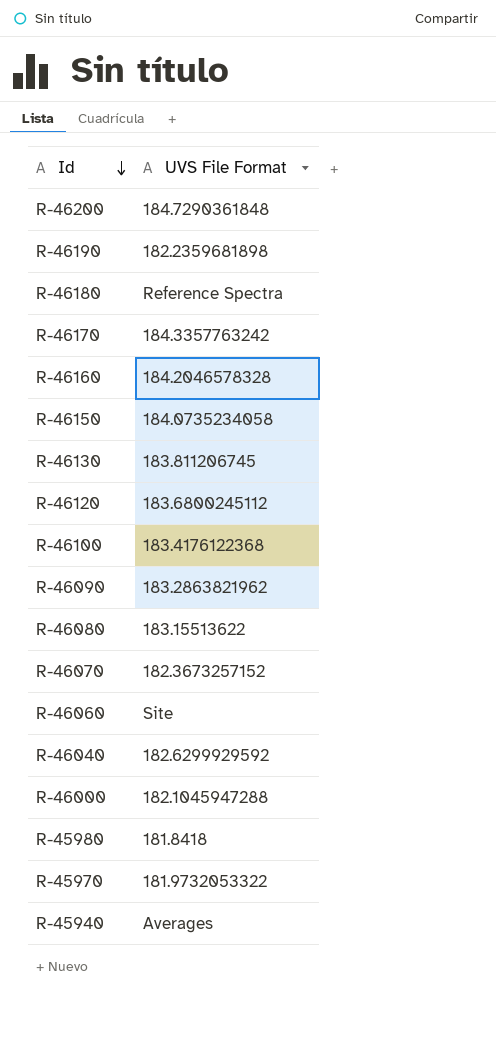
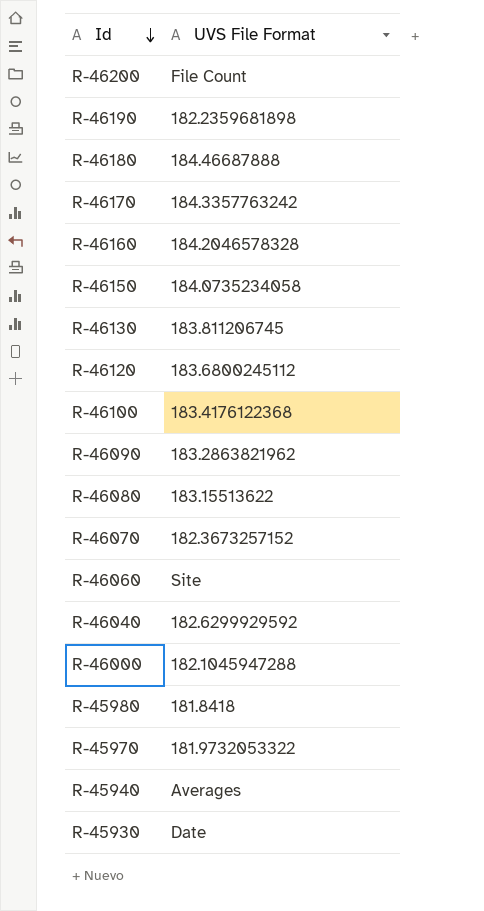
R-46200 | UVS File Format: 184.7290361848 -> File Count
R-46180 | UVS File Format: Reference Spectra -> 184.46687888
row R-45930: none -> Date

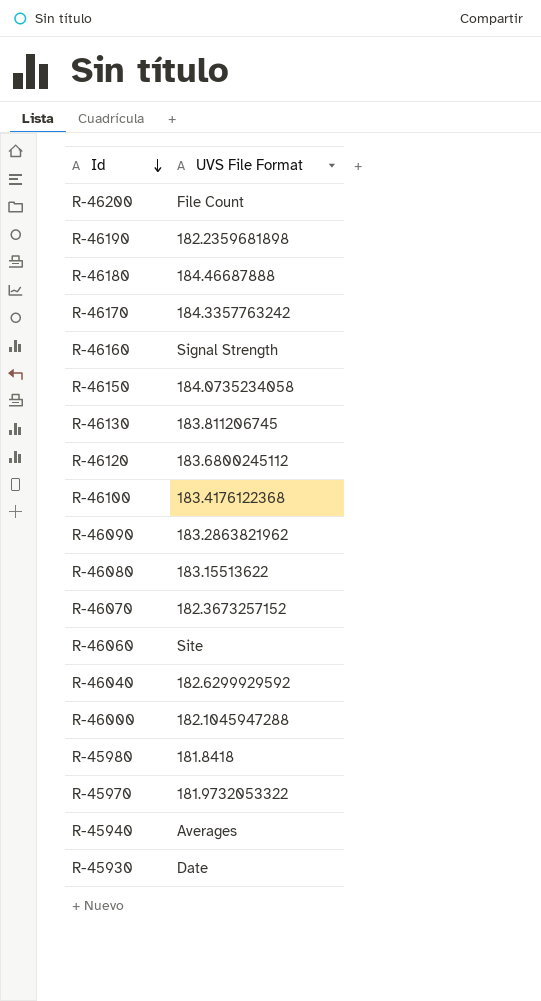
R-46160 | UVS File Format: 184.2046578328 -> Signal Strength

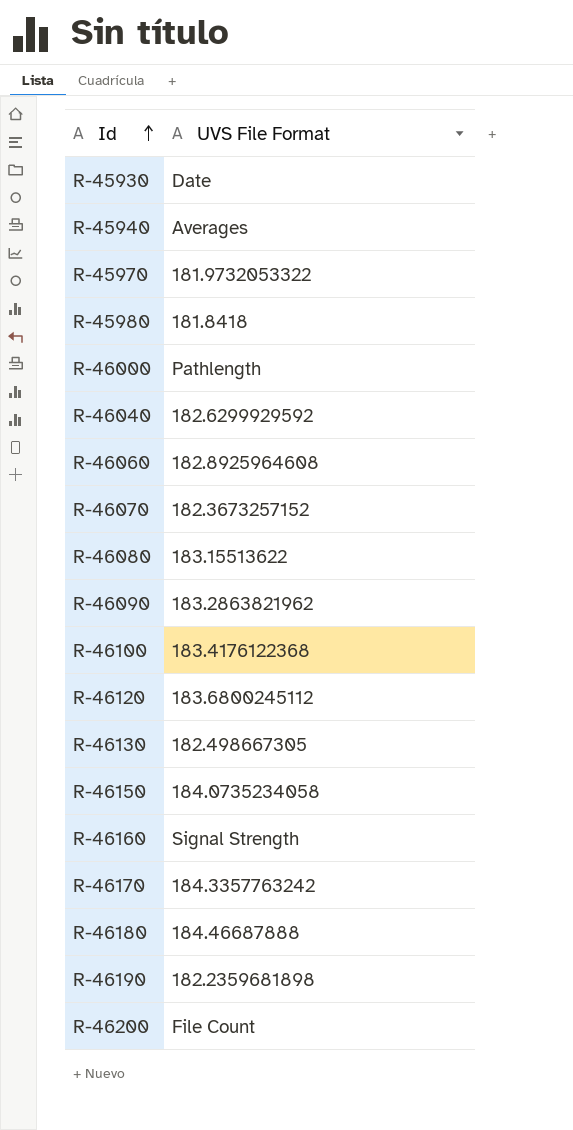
row order: Id descending -> Id ascending
R-46000 | UVS File Format: 182.1045947288 -> Pathlength
R-46060 | UVS File Format: Site -> 182.8925964608
R-46130 | UVS File Format: 183.811206745 -> 182.498667305

